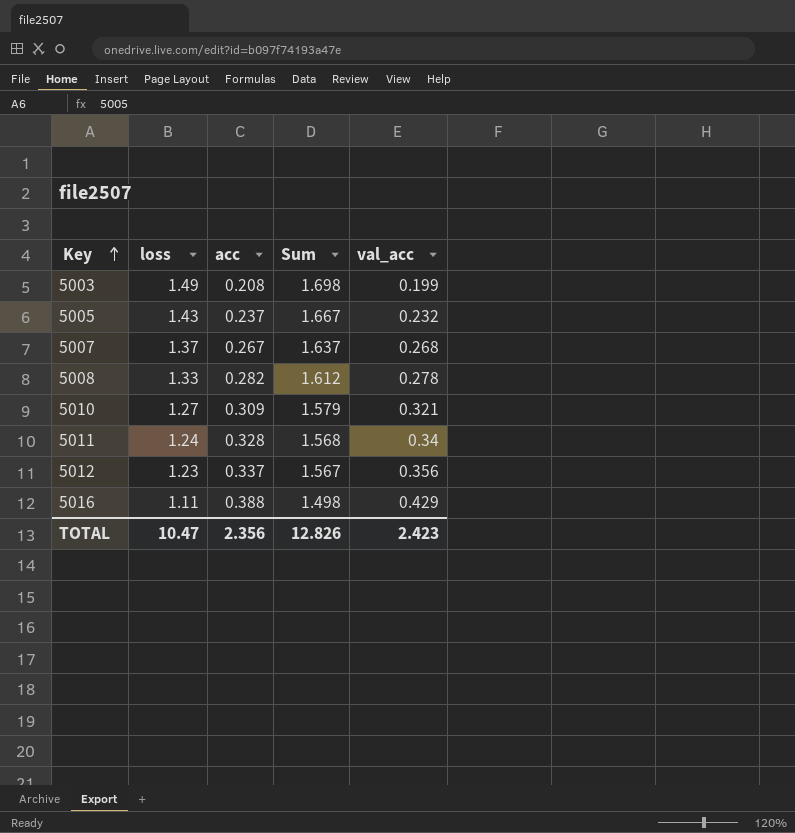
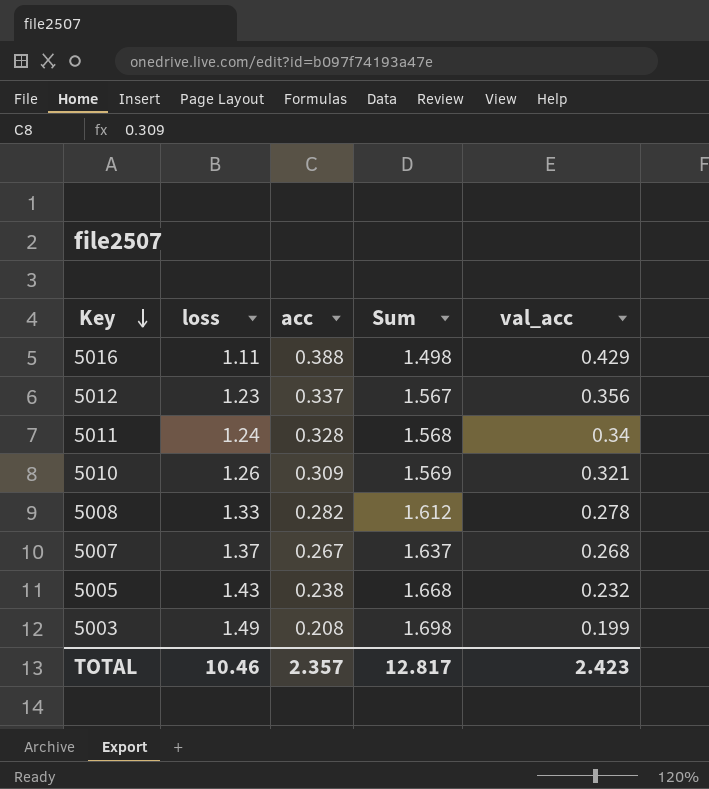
row order: Key ascending -> Key descending
5010 | loss: 1.27 -> 1.26
5010 | Sum: 1.579 -> 1.569
5005 | acc: 0.237 -> 0.238
5005 | Sum: 1.667 -> 1.668
TOTAL | loss: 10.47 -> 10.46
TOTAL | acc: 2.356 -> 2.357
TOTAL | Sum: 12.826 -> 12.817

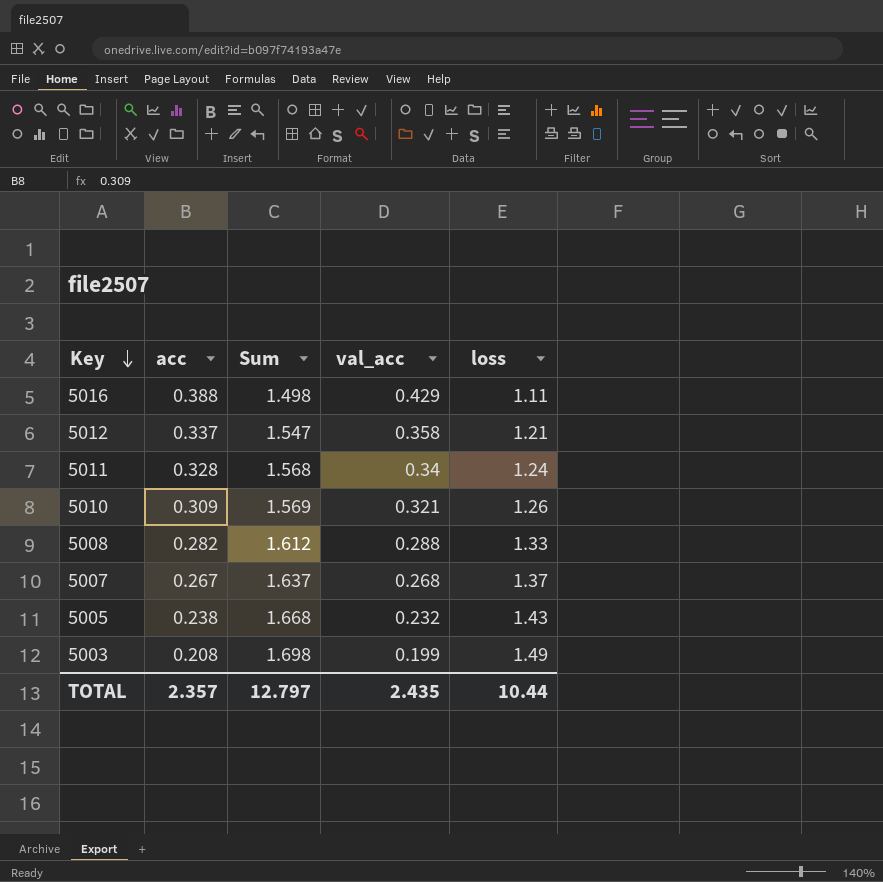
column loss | position: 2 -> 5
5012 | Sum: 1.567 -> 1.547
5012 | val_acc: 0.356 -> 0.358
5012 | loss: 1.23 -> 1.21
5008 | val_acc: 0.278 -> 0.288
TOTAL | Sum: 12.817 -> 12.797
TOTAL | val_acc: 2.423 -> 2.435
TOTAL | loss: 10.46 -> 10.44

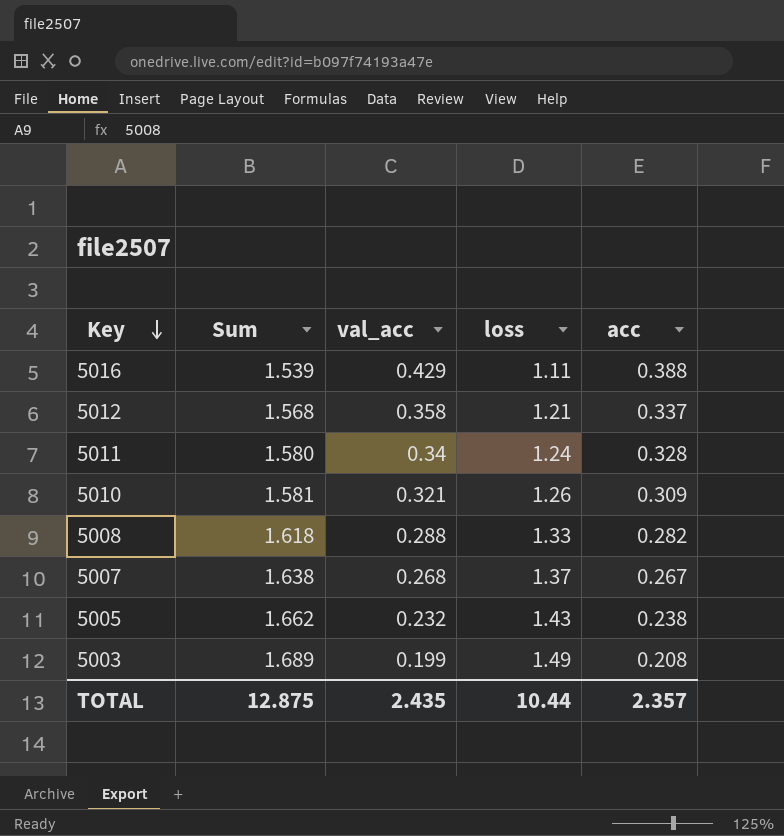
column Sum | formula: [acc] + [loss] -> [val_acc] + [loss]
column acc | position: 2 -> 5
TOTAL | Sum: 12.797 -> 12.875

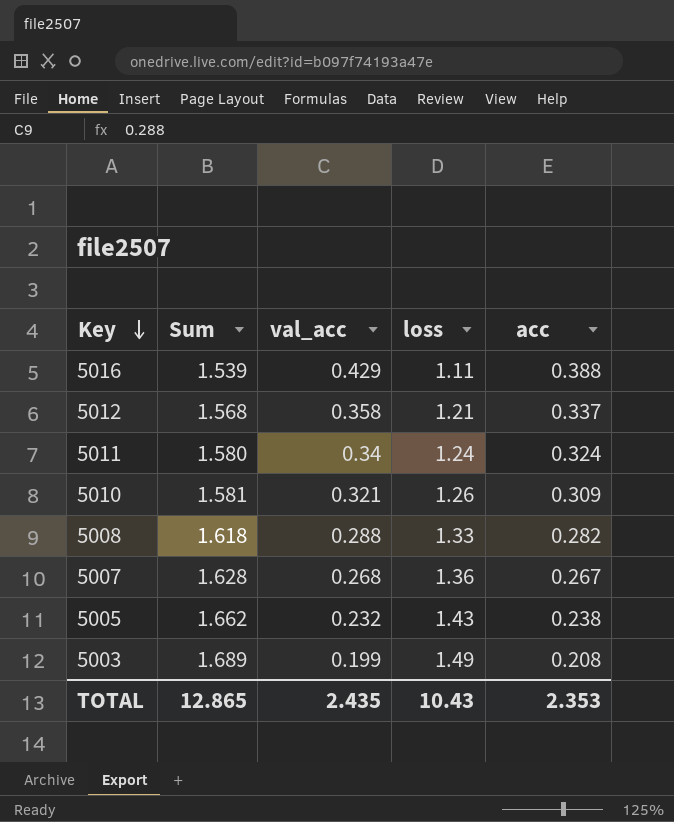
5011 | acc: 0.328 -> 0.324
5007 | Sum: 1.638 -> 1.628
5007 | loss: 1.37 -> 1.36
TOTAL | Sum: 12.875 -> 12.865
TOTAL | loss: 10.44 -> 10.43
TOTAL | acc: 2.357 -> 2.353

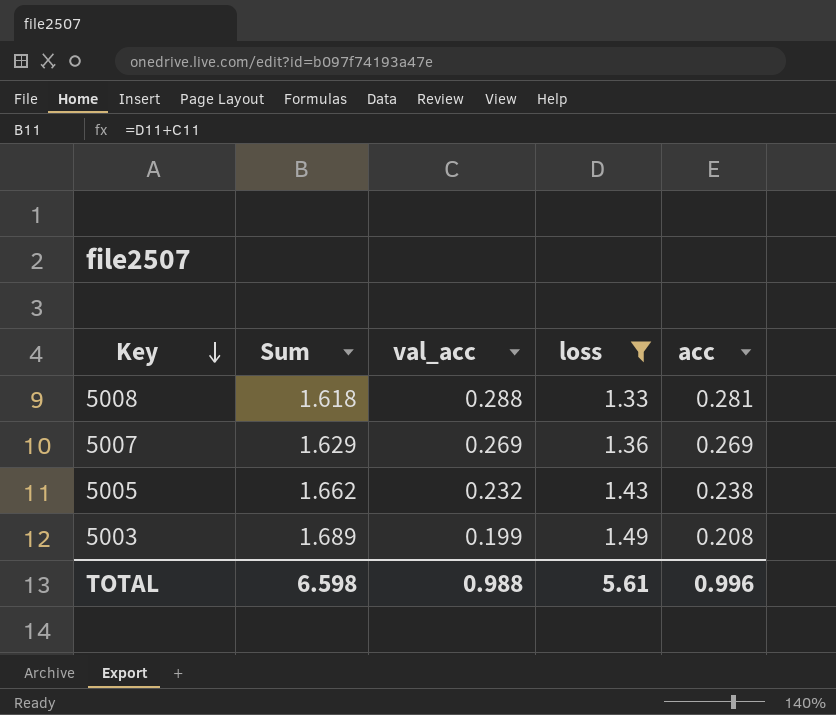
filter: none -> loss >= 1.33
5008 | acc: 0.282 -> 0.281
5007 | Sum: 1.628 -> 1.629
5007 | val_acc: 0.268 -> 0.269
5007 | acc: 0.267 -> 0.269
TOTAL | Sum: 12.865 -> 6.598
TOTAL | val_acc: 2.435 -> 0.988
TOTAL | loss: 10.43 -> 5.61
TOTAL | acc: 2.353 -> 0.996

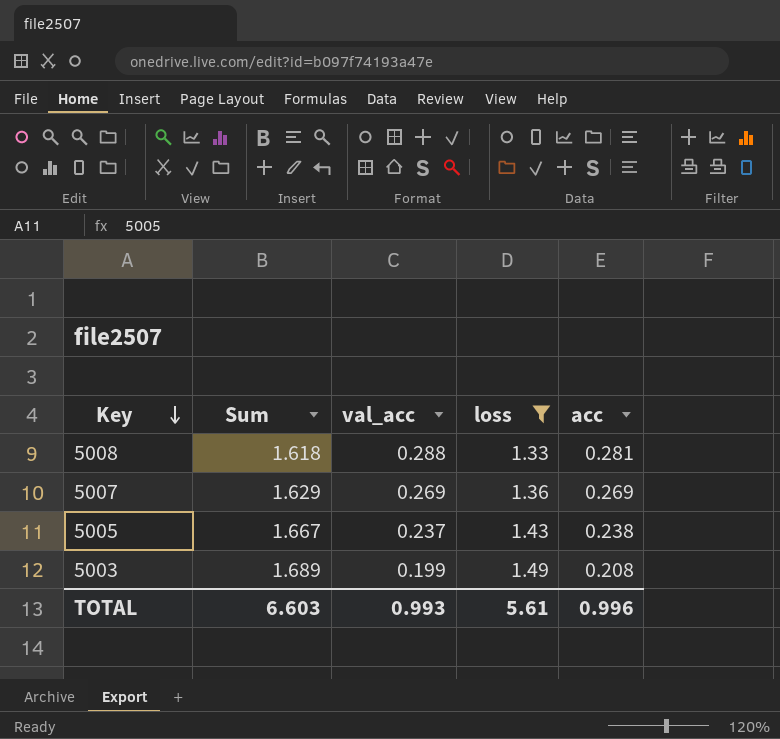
5005 | Sum: 1.662 -> 1.667
5005 | val_acc: 0.232 -> 0.237
TOTAL | Sum: 6.598 -> 6.603
TOTAL | val_acc: 0.988 -> 0.993

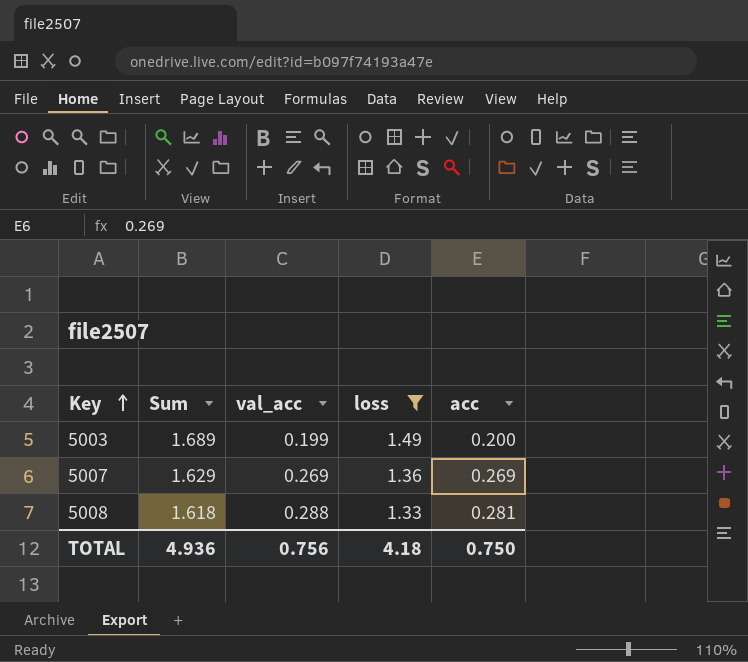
row order: Key descending -> Key ascending
row 5005: 1.667 | 0.237 | 1.43 | 0.238 -> none
5003 | acc: 0.208 -> 0.200
TOTAL | Sum: 6.603 -> 4.936
TOTAL | val_acc: 0.993 -> 0.756
TOTAL | loss: 5.61 -> 4.18
TOTAL | acc: 0.996 -> 0.750

